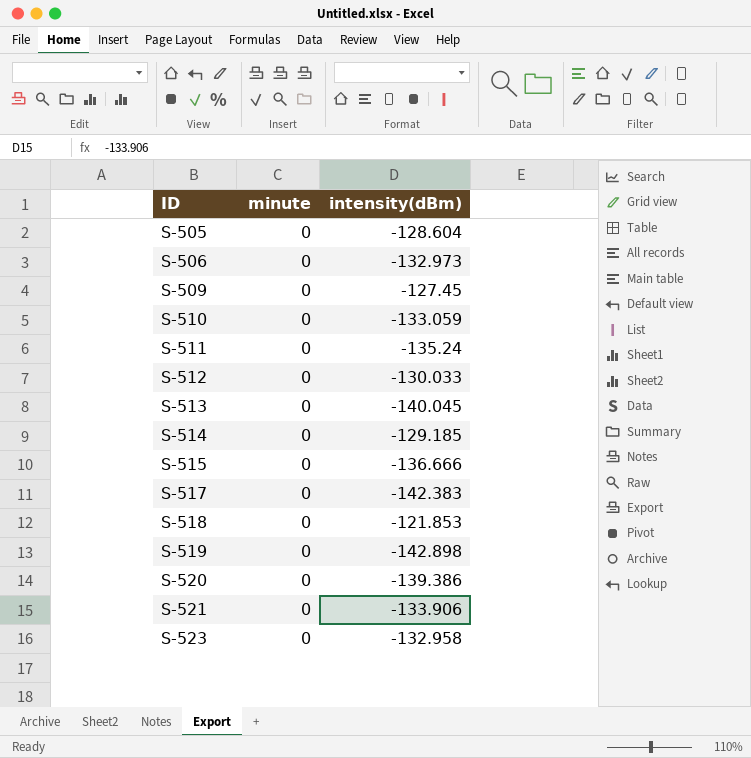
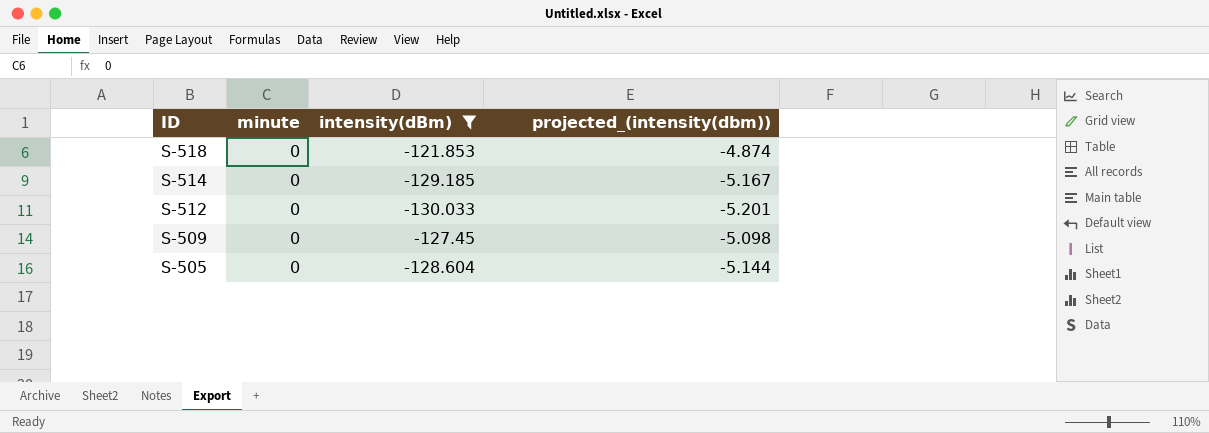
filter: none -> intensity(dBm) >= -130.033
row order: ID ascending -> ID descending
column projected_(intensity(dbm)) | formula: none -> [intensity(dBm)] * 0.04

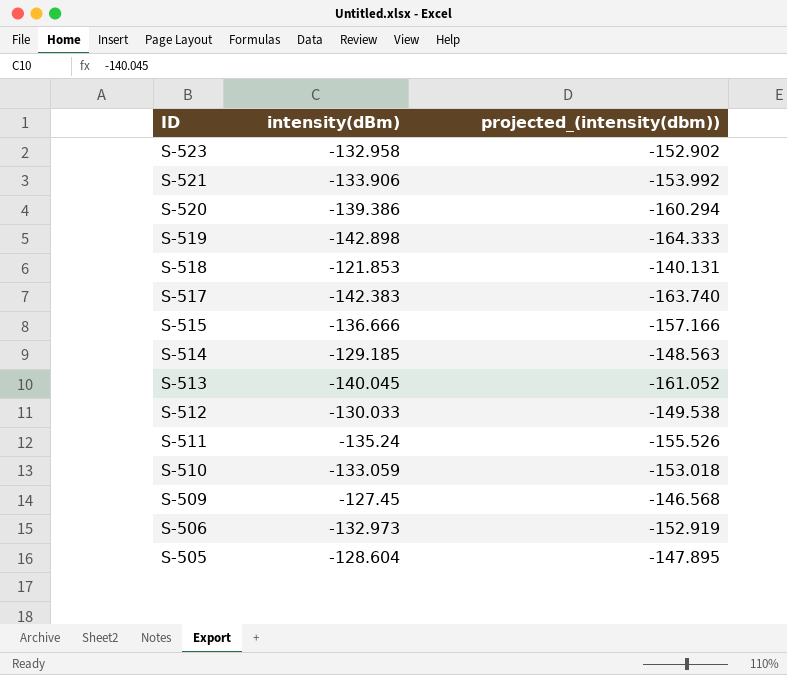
filter: intensity(dBm) >= -130.033 -> none
column minute | position: 2 -> none
column projected_(intensity(dbm)) | formula: [intensity(dBm)] * 0.04 -> [intensity(dBm)] * 1.15

